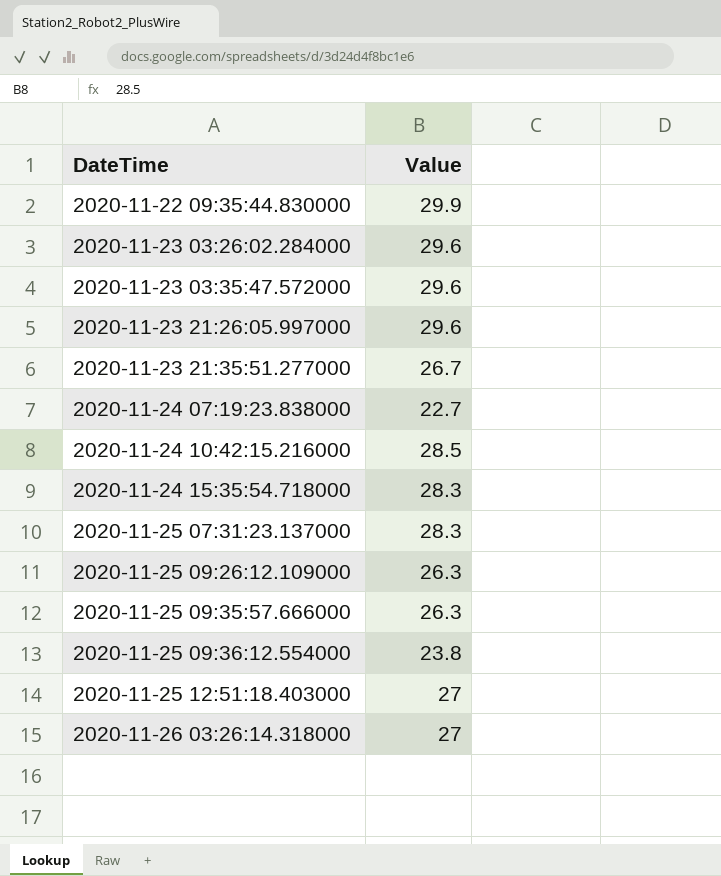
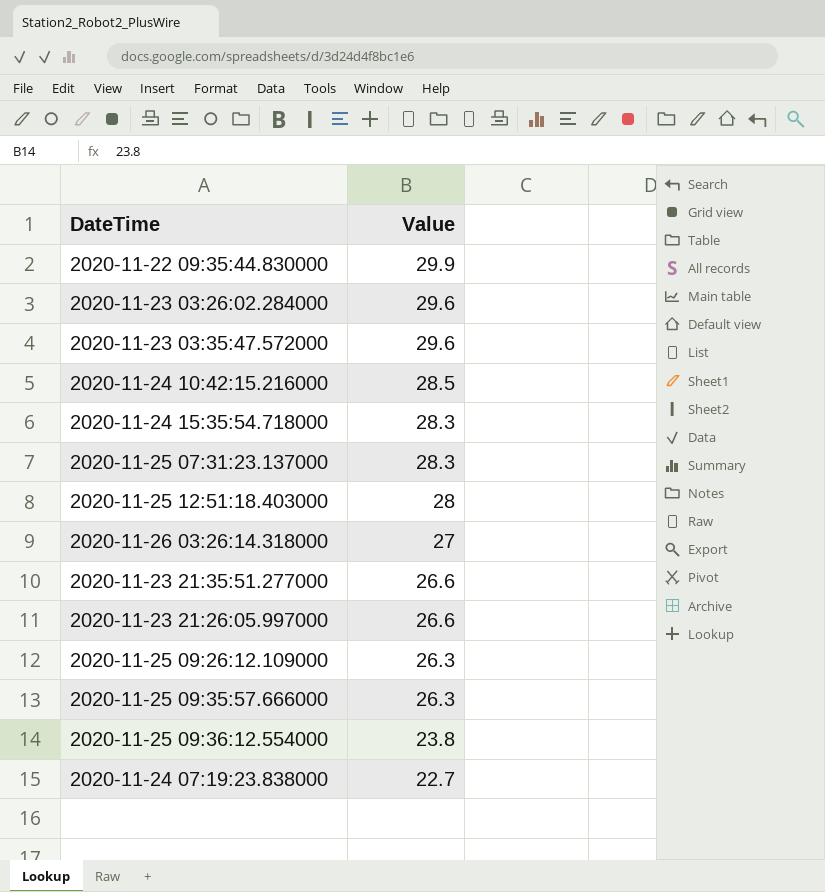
row order: DateTime ascending -> Value descending
2020-11-25 12:51:18.403000 | Value: 27 -> 28
2020-11-23 21:35:51.277000 | Value: 26.7 -> 26.6
2020-11-23 21:26:05.997000 | Value: 29.6 -> 26.6

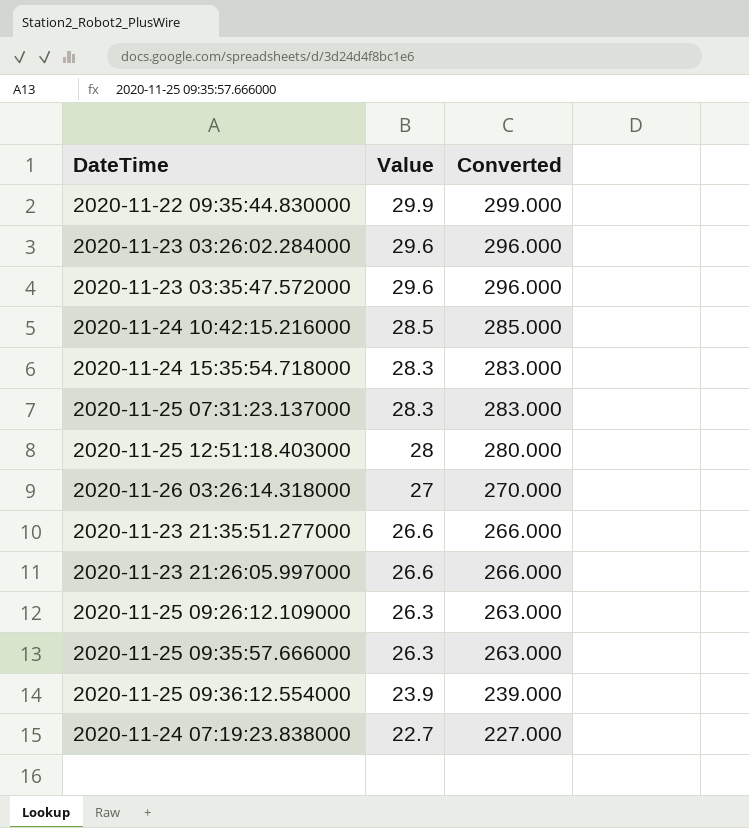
column Converted | formula: none -> [Value] * 10
2020-11-25 09:36:12.554000 | Value: 23.8 -> 23.9

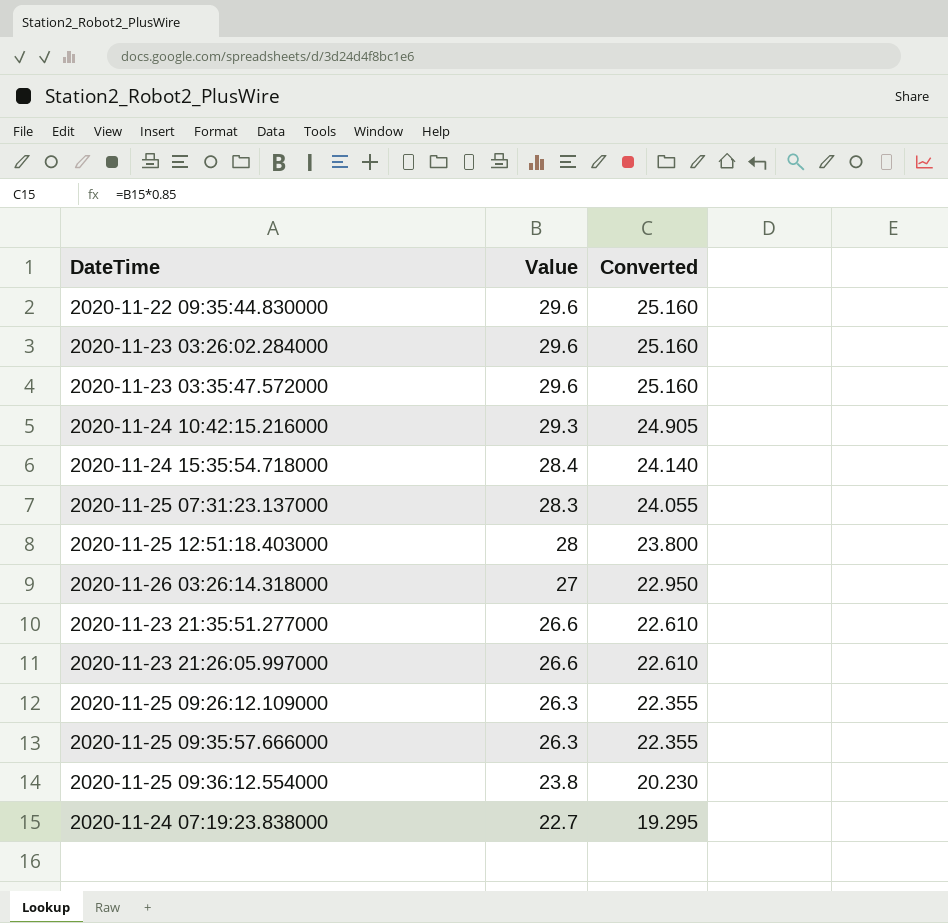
column Converted | formula: [Value] * 10 -> [Value] * 0.85
2020-11-22 09:35:44.830000 | Value: 29.9 -> 29.6
2020-11-24 10:42:15.216000 | Value: 28.5 -> 29.3
2020-11-24 15:35:54.718000 | Value: 28.3 -> 28.4
2020-11-25 09:36:12.554000 | Value: 23.9 -> 23.8

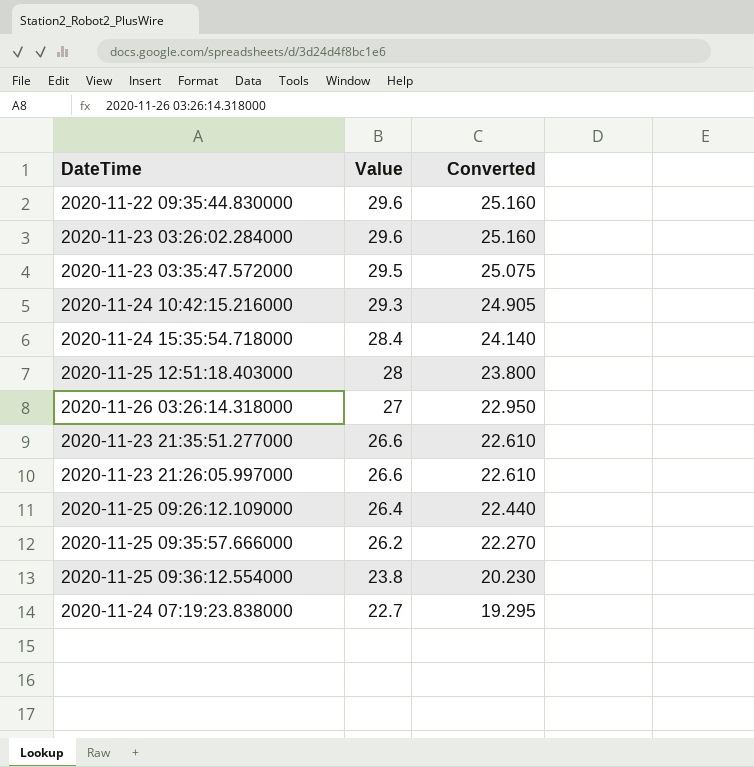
row 2020-11-25 07:31:23.137000: 28.3 | 24.055 -> none
2020-11-23 03:35:47.572000 | Value: 29.6 -> 29.5
2020-11-23 03:35:47.572000 | Converted: 25.160 -> 25.075
2020-11-25 09:26:12.109000 | Value: 26.3 -> 26.4
2020-11-25 09:26:12.109000 | Converted: 22.355 -> 22.440
2020-11-25 09:35:57.666000 | Value: 26.3 -> 26.2
2020-11-25 09:35:57.666000 | Converted: 22.355 -> 22.270

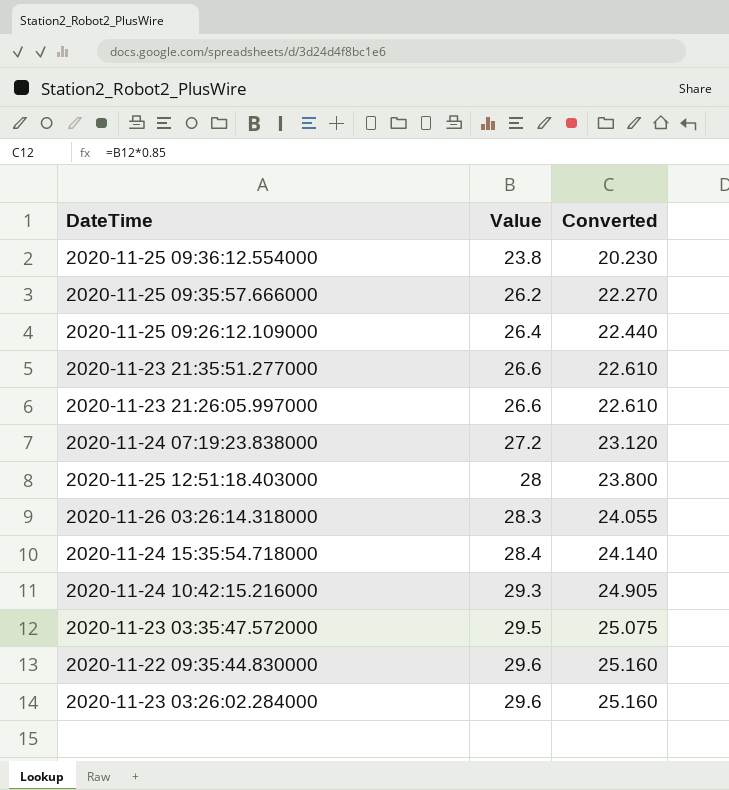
row order: Value descending -> Value ascending
2020-11-24 07:19:23.838000 | Value: 22.7 -> 27.2
2020-11-24 07:19:23.838000 | Converted: 19.295 -> 23.120
2020-11-26 03:26:14.318000 | Value: 27 -> 28.3
2020-11-26 03:26:14.318000 | Converted: 22.950 -> 24.055

